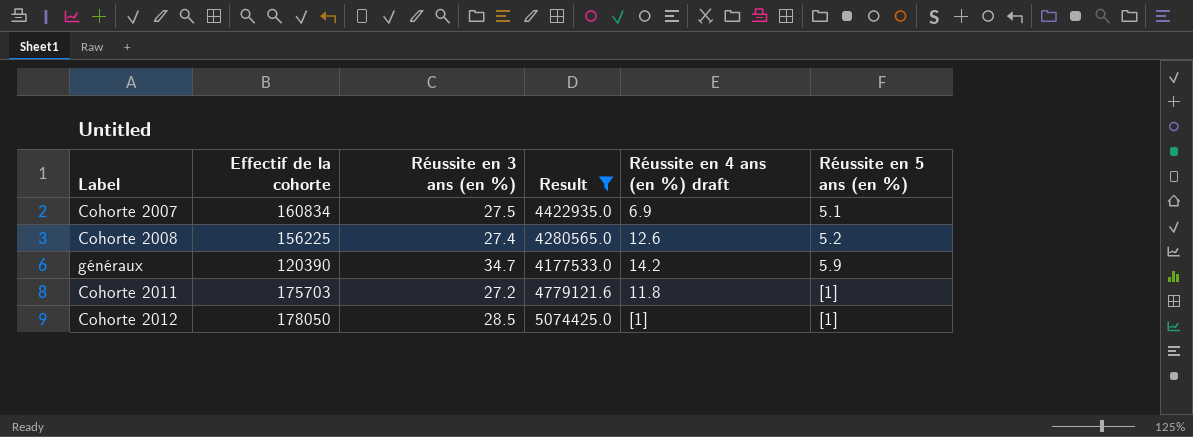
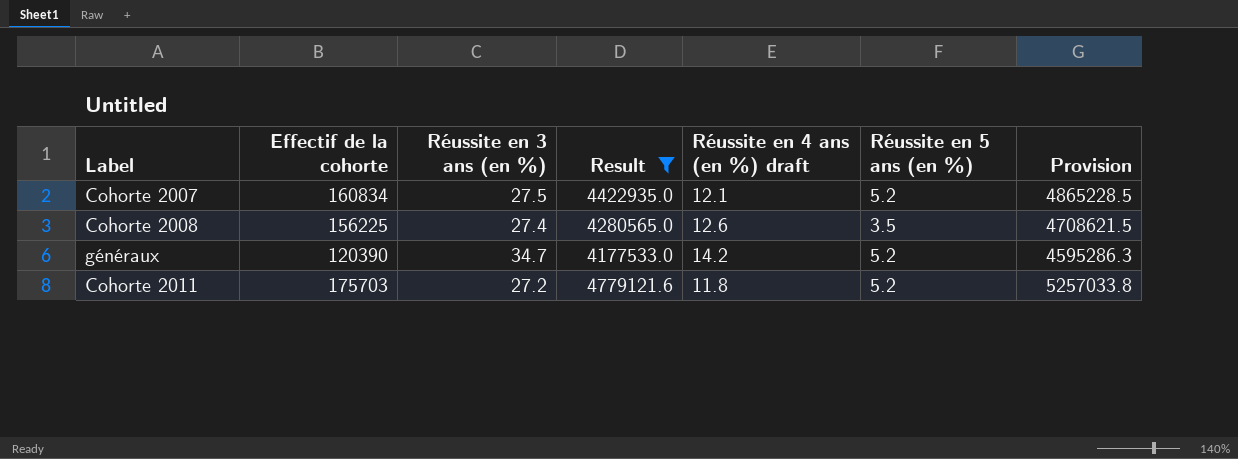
column Provision | formula: none -> [Result] * 1.1
row Cohorte 2012: 178050 | 28.5 | 5074425.0 | [1] | [1] -> none
Cohorte 2007 | Réussite en 4 ans (en %) draft: 6.9 -> 12.1
Cohorte 2007 | Réussite en 5 ans (en %): 5.1 -> 5.2
Cohorte 2008 | Réussite en 5 ans (en %): 5.2 -> 3.5
généraux | Réussite en 5 ans (en %): 5.9 -> 5.2
Cohorte 2011 | Réussite en 5 ans (en %): [1] -> 5.2

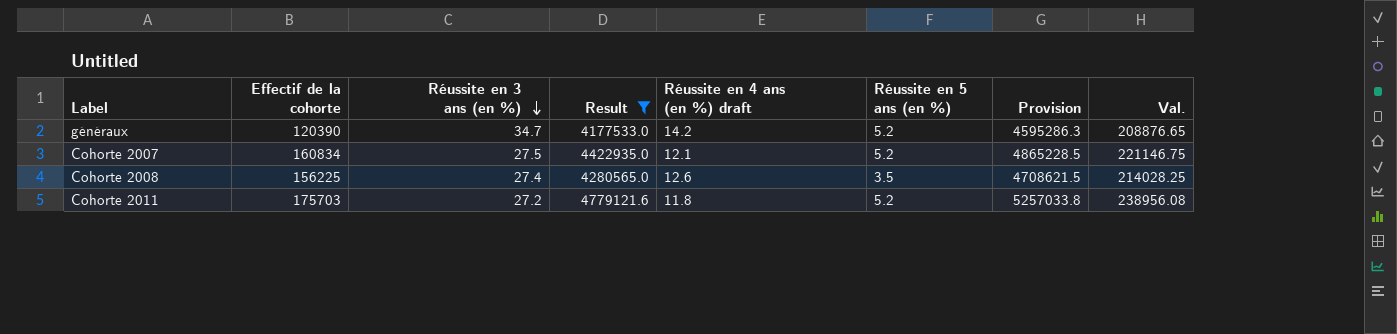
row order: none -> Réussite en 3 ans (en %) descending
column Val. | formula: none -> [Result] * 0.05

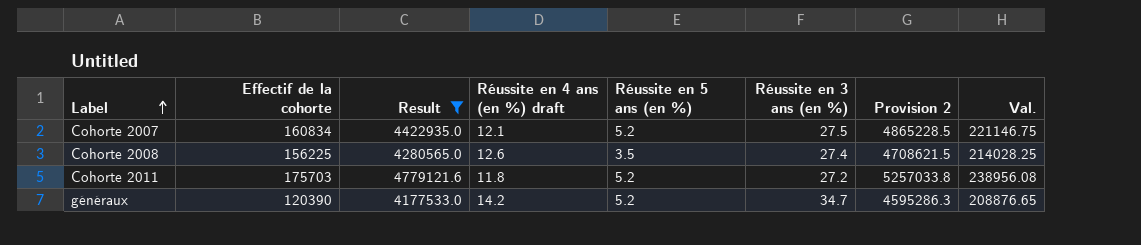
row order: Réussite en 3 ans (en %) descending -> Label ascending
column Réussite en 3 ans (en %) | position: 3 -> 6
column name: Provision -> Provision 2

